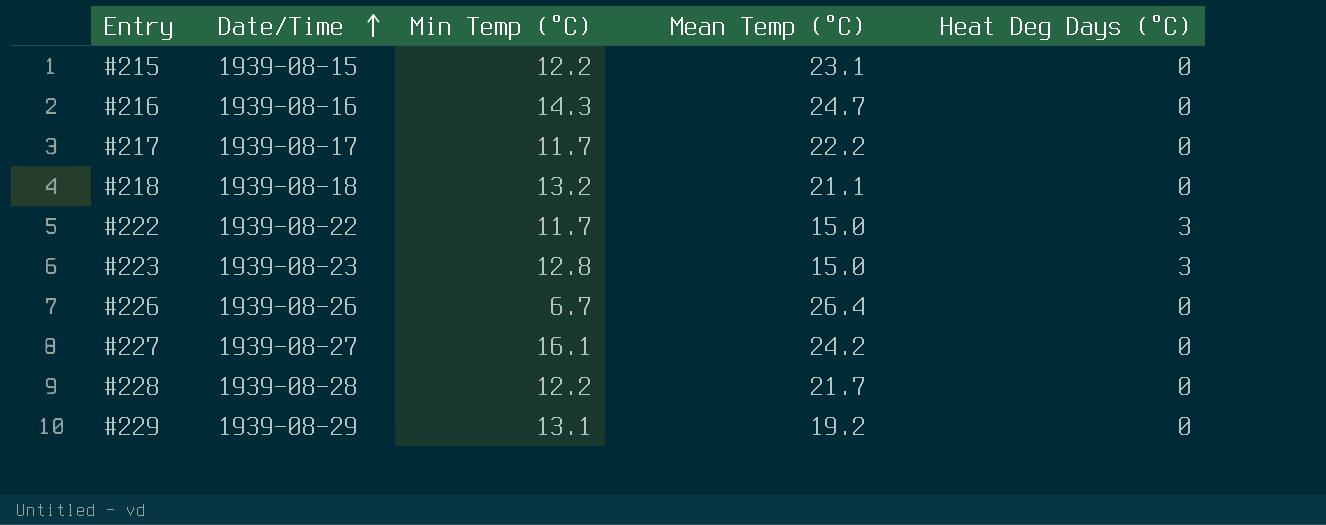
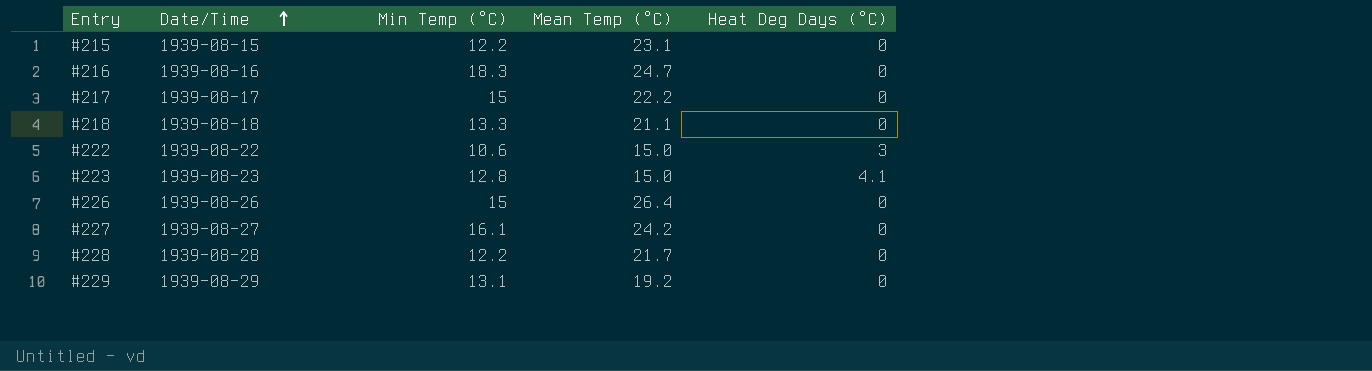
#216 | Min Temp (°C): 14.3 -> 18.3
#217 | Min Temp (°C): 11.7 -> 15
#218 | Min Temp (°C): 13.2 -> 13.3
#222 | Min Temp (°C): 11.7 -> 10.6
#223 | Heat Deg Days (°C): 3 -> 4.1
#226 | Min Temp (°C): 6.7 -> 15

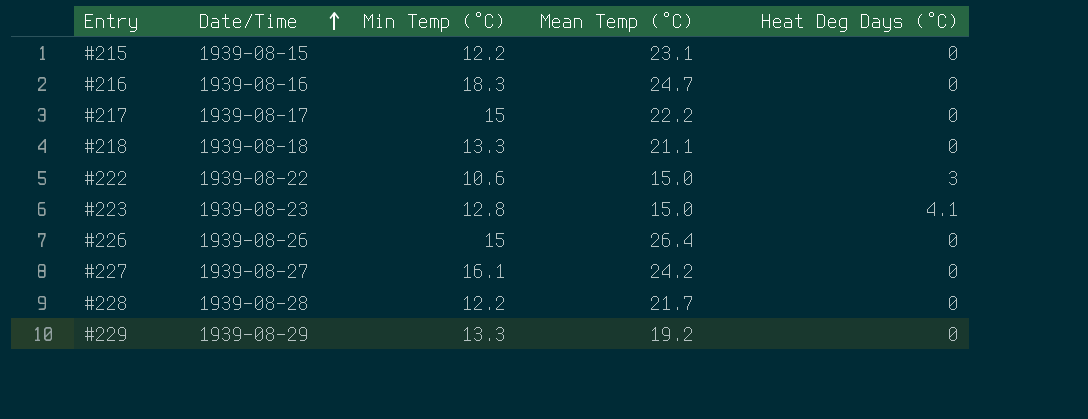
#229 | Min Temp (°C): 13.1 -> 13.3

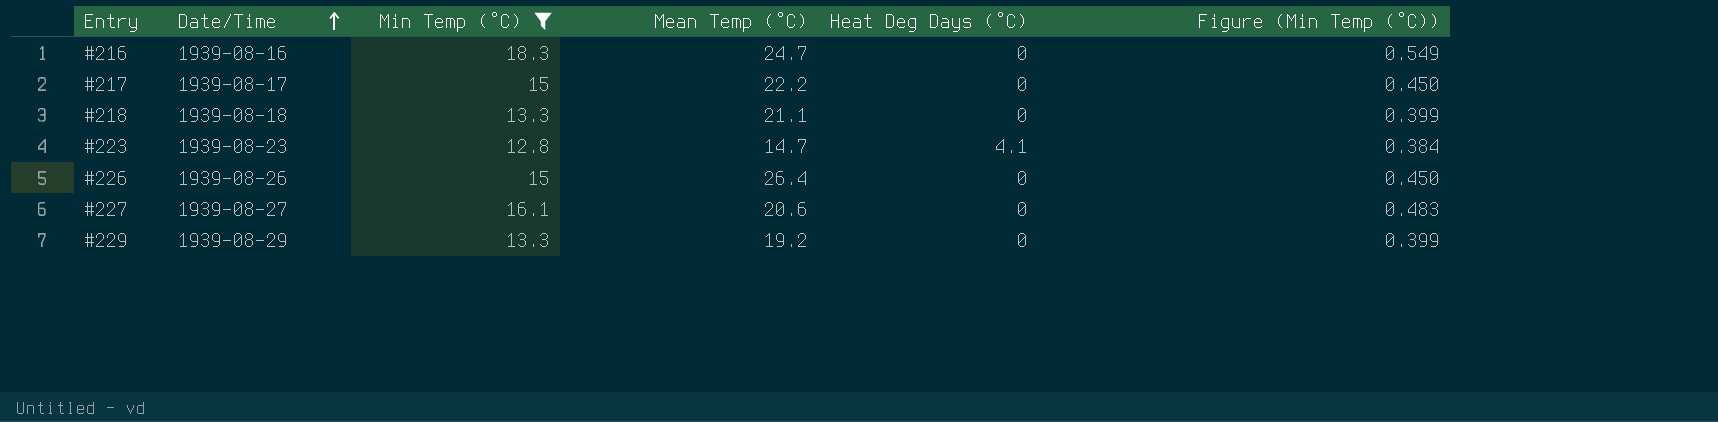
filter: none -> Min Temp (°C) >= 12.8
column Figure (Min Temp (°C)) | formula: none -> [Min Temp (°C)] * 0.03
#223 | Mean Temp (°C): 15.0 -> 14.7
#227 | Mean Temp (°C): 24.2 -> 20.6

